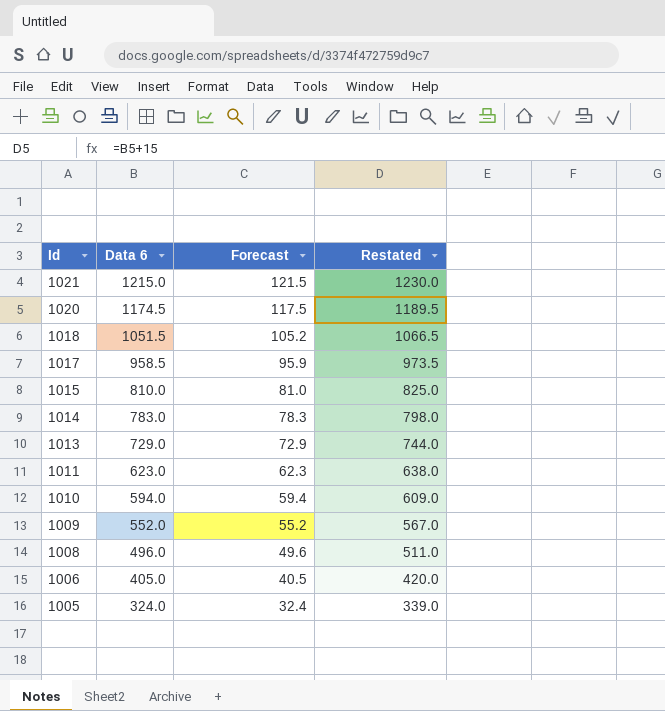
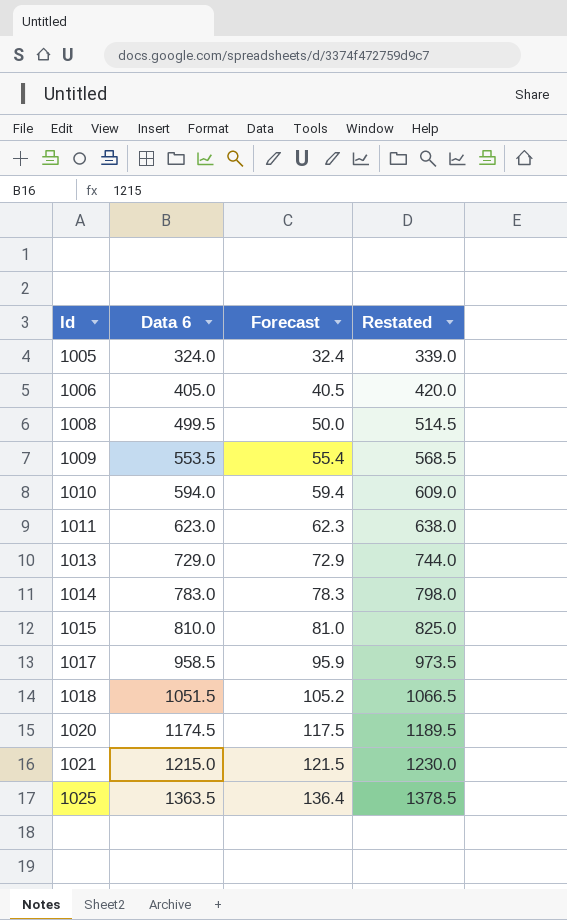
row order: Id descending -> Id ascending
1008 | Data 6: 496.0 -> 499.5
1008 | Forecast: 49.6 -> 50.0
1008 | Restated: 511.0 -> 514.5
1009 | Data 6: 552.0 -> 553.5
1009 | Forecast: 55.2 -> 55.4
1009 | Restated: 567.0 -> 568.5
row 1025: none -> 1363.5 | 136.4 | 1378.5

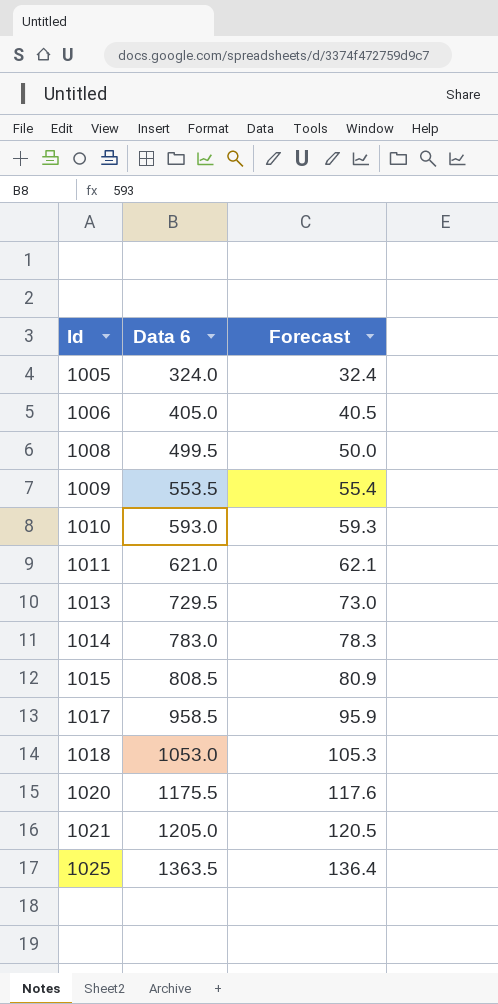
column Restated | formula: [Data 6] + 15 -> none
1010 | Data 6: 594.0 -> 593.0
1010 | Forecast: 59.4 -> 59.3
1011 | Data 6: 623.0 -> 621.0
1011 | Forecast: 62.3 -> 62.1
1013 | Data 6: 729.0 -> 729.5
1013 | Forecast: 72.9 -> 73.0
1015 | Data 6: 810.0 -> 808.5
1015 | Forecast: 81.0 -> 80.9
1018 | Data 6: 1051.5 -> 1053.0
1018 | Forecast: 105.2 -> 105.3
1020 | Data 6: 1174.5 -> 1175.5
1020 | Forecast: 117.5 -> 117.6
1021 | Data 6: 1215.0 -> 1205.0
1021 | Forecast: 121.5 -> 120.5

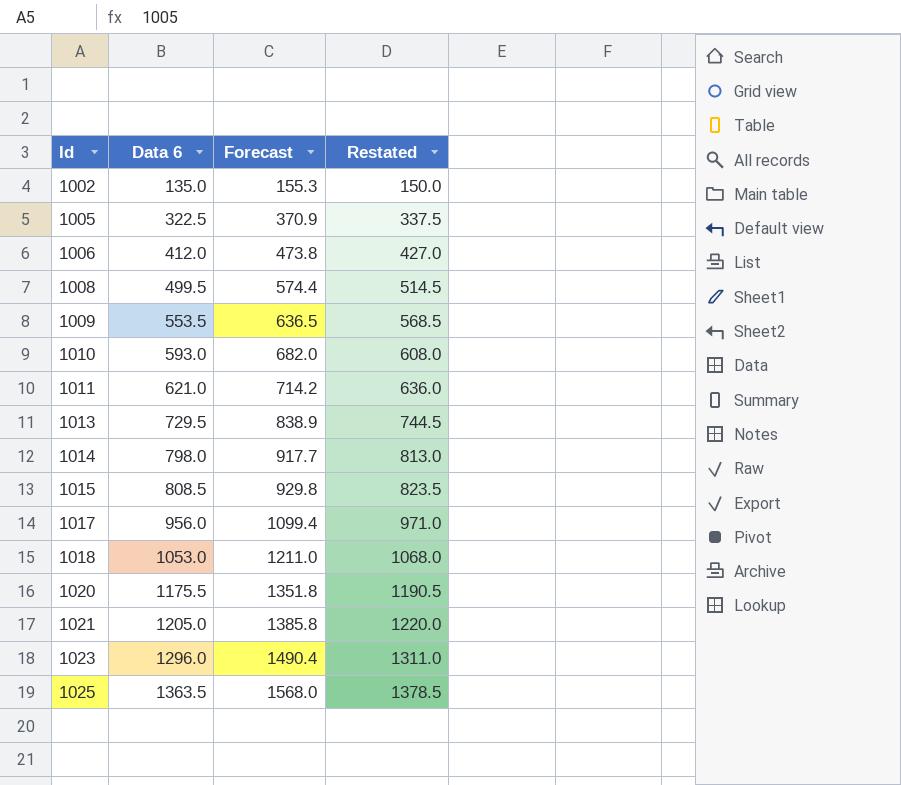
column Forecast | formula: [Data 6] * 0.1 -> [Data 6] * 1.15
column Restated | formula: none -> [Data 6] + 15
row 1002: none -> 135.0 | 155.3 | 150.0
1005 | Data 6: 324.0 -> 322.5
1006 | Data 6: 405.0 -> 412.0
1014 | Data 6: 783.0 -> 798.0
1017 | Data 6: 958.5 -> 956.0
row 1023: none -> 1296.0 | 1490.4 | 1311.0

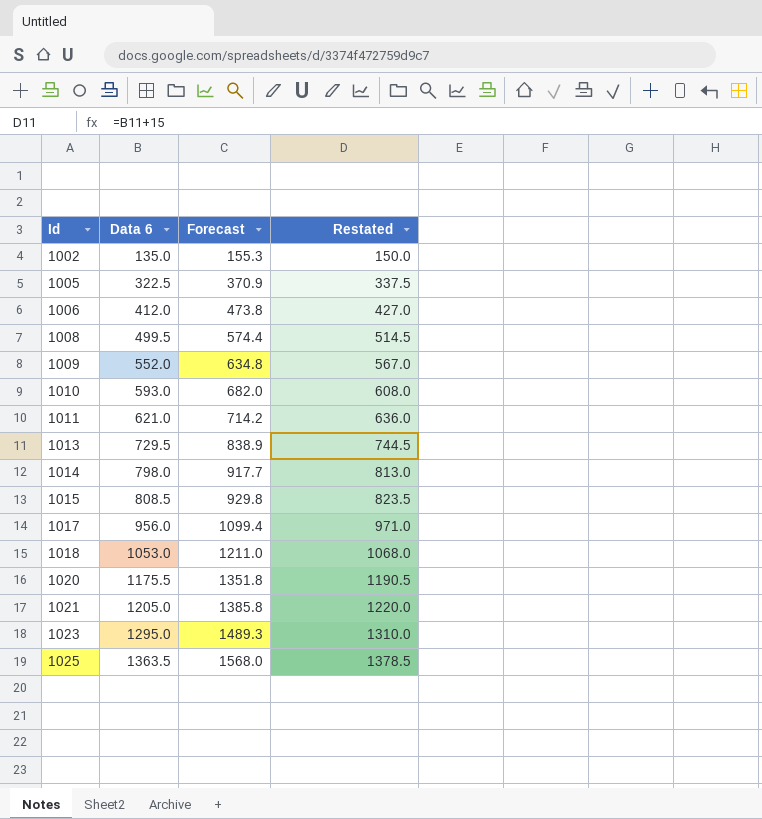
1009 | Data 6: 553.5 -> 552.0
1009 | Forecast: 636.5 -> 634.8
1009 | Restated: 568.5 -> 567.0
1023 | Data 6: 1296.0 -> 1295.0
1023 | Forecast: 1490.4 -> 1489.3
1023 | Restated: 1311.0 -> 1310.0

